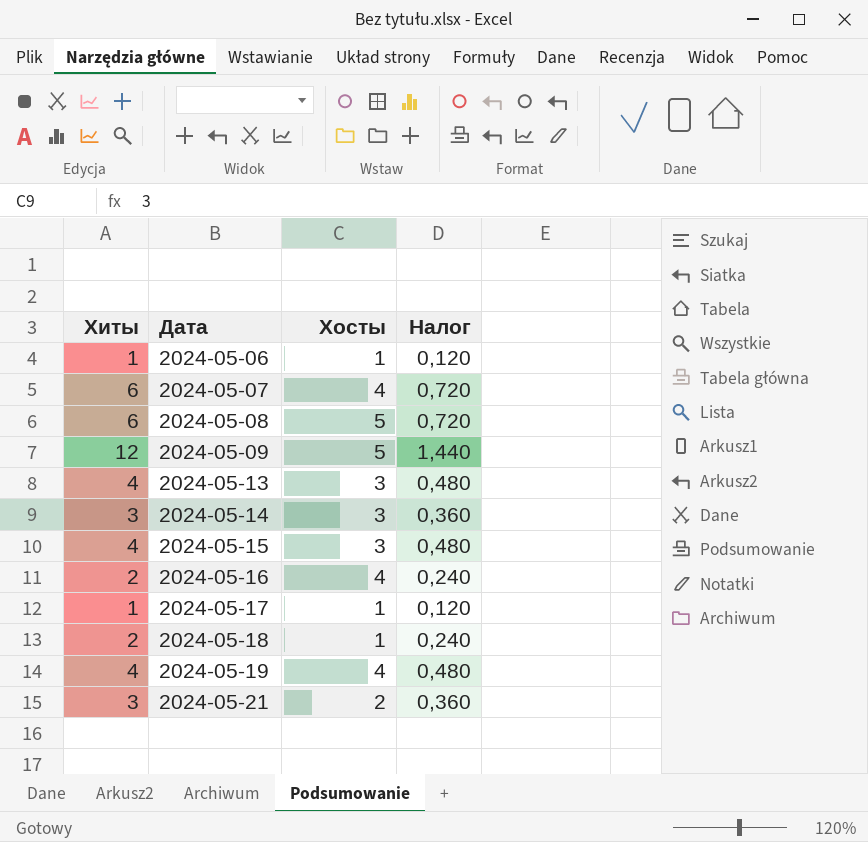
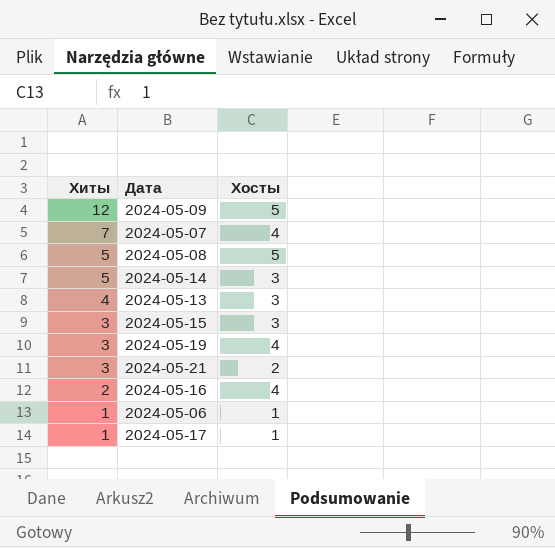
row order: Дата ascending -> Хиты descending
column Налог | formula: [Хиты] * 0,12 -> none
row 2024-05-18: 2 | 1 | 0,240 -> none
2024-05-07 | Хиты: 6 -> 7
2024-05-08 | Хиты: 6 -> 5
2024-05-14 | Хиты: 3 -> 5
2024-05-15 | Хиты: 4 -> 3
2024-05-19 | Хиты: 4 -> 3

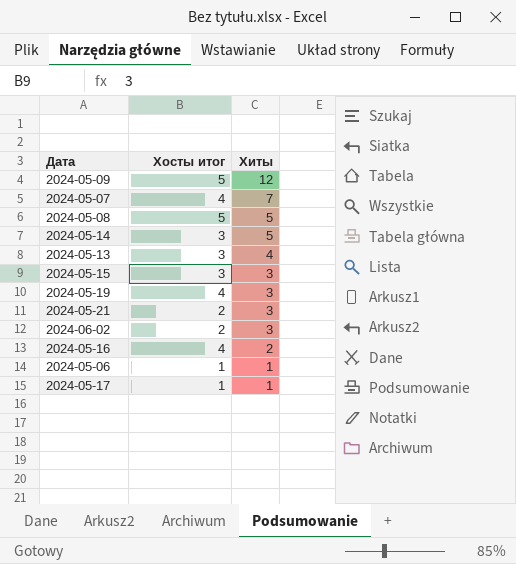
column name: Хосты -> Хосты итог
column Хиты | position: 1 -> 3
row 2024-06-02: none -> 2 | 3

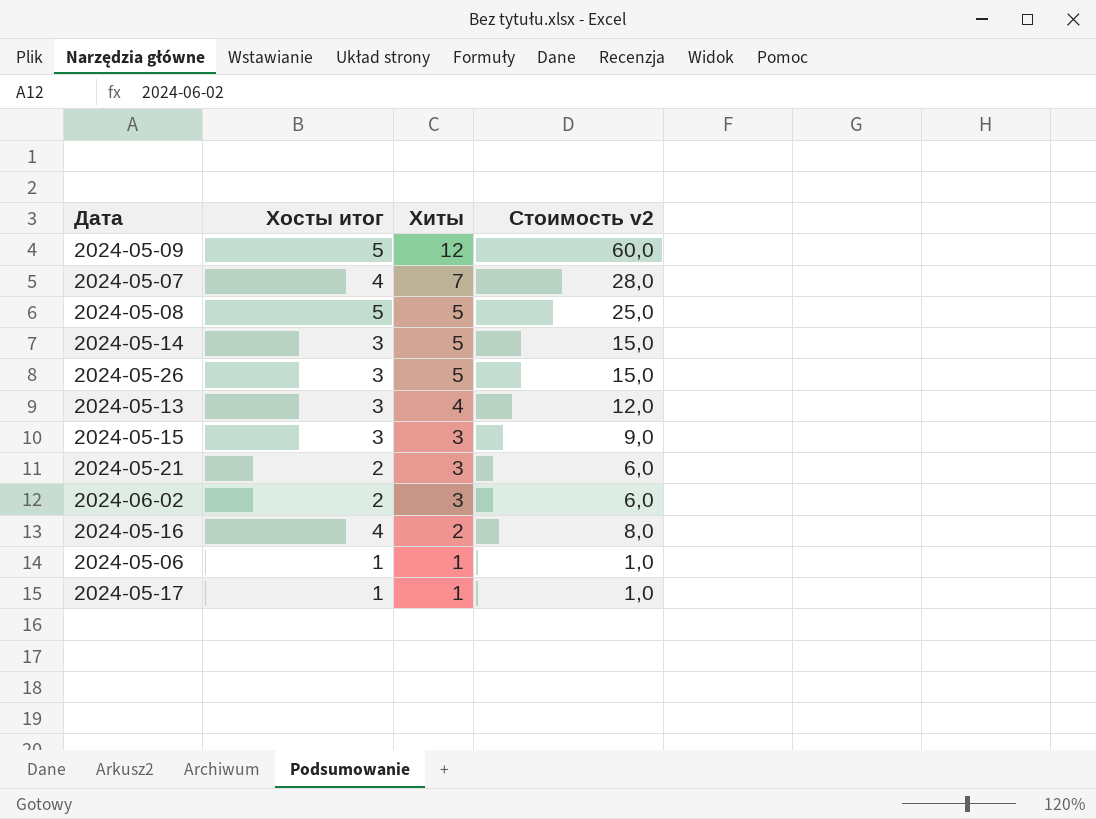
column Стоимость v2 | formula: none -> [Хосты итог] * [Хиты]
row 2024-05-19: 4 | 3 -> none
row 2024-05-26: none -> 3 | 5 | 15,0

